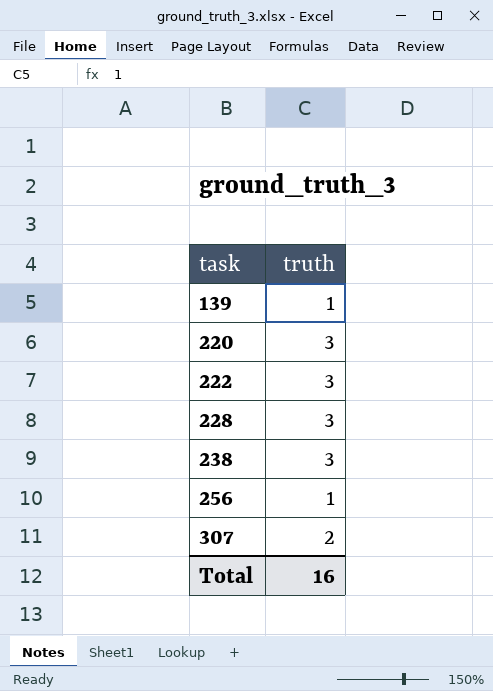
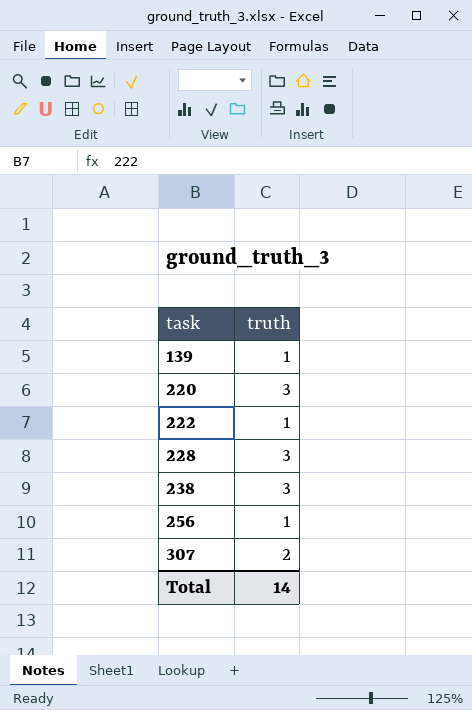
222 | truth: 3 -> 1
Total | truth: 16 -> 14

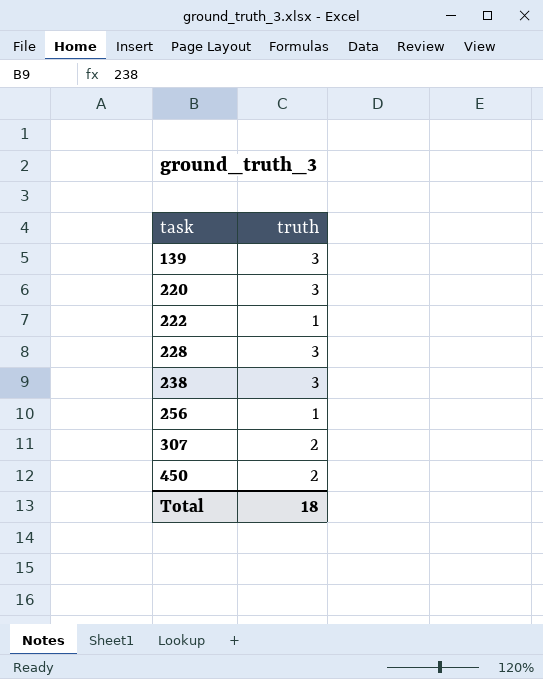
139 | truth: 1 -> 3
row 450: none -> 2
Total | truth: 14 -> 18

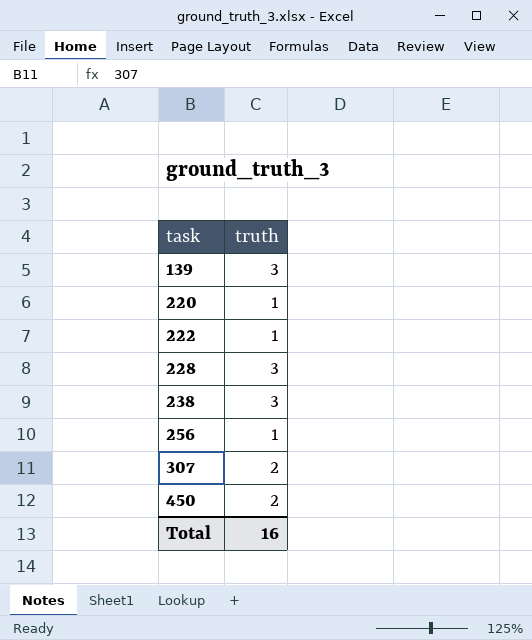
220 | truth: 3 -> 1
Total | truth: 18 -> 16

